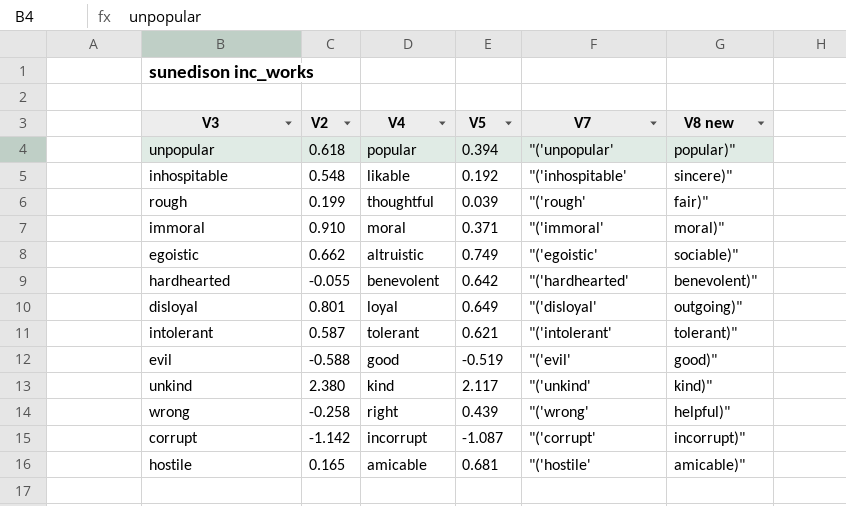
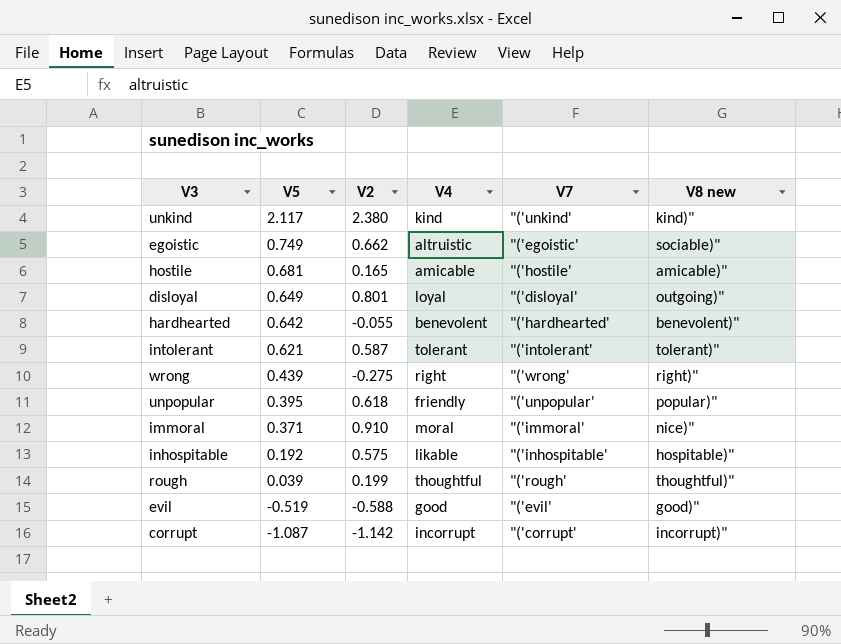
row order: none -> V5 descending
column V5 | position: 4 -> 2
wrong | V2: -0.258 -> -0.275
wrong | V8 new: helpful)" -> right)"
unpopular | V5: 0.394 -> 0.395
unpopular | V4: popular -> friendly
immoral | V8 new: moral)" -> nice)"
inhospitable | V2: 0.548 -> 0.575
inhospitable | V8 new: sincere)" -> hospitable)"
rough | V8 new: fair)" -> thoughtful)"

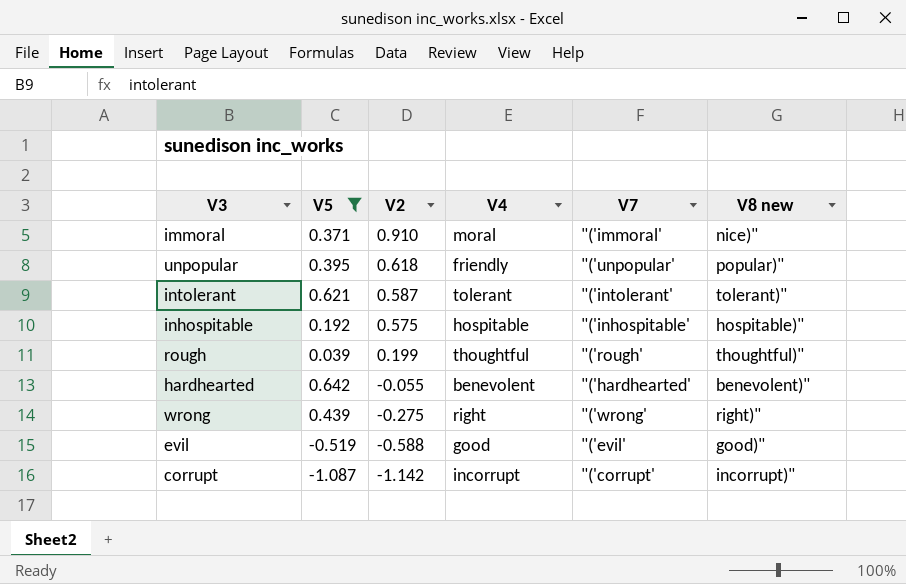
filter: none -> V5 <= 0.642
row order: V5 descending -> V2 descending
inhospitable | V4: likable -> hospitable

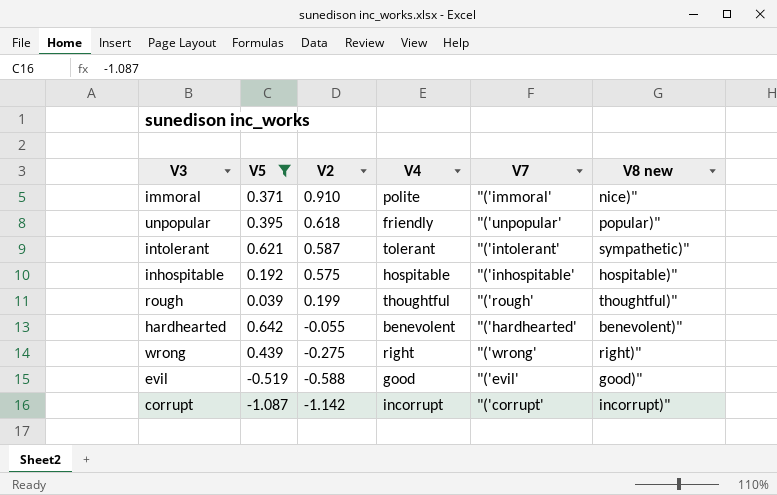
immoral | V4: moral -> polite
intolerant | V8 new: tolerant)" -> sympathetic)"

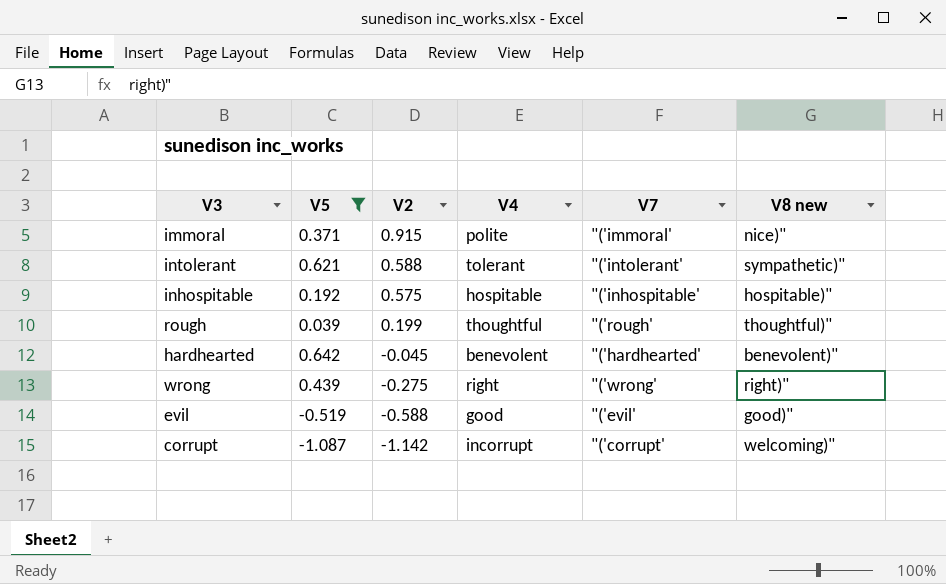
row unpopular: 0.395 | 0.618 | friendly | "('unpopular' | popular)" -> none
immoral | V2: 0.910 -> 0.915
intolerant | V2: 0.587 -> 0.588
hardhearted | V2: -0.055 -> -0.045
corrupt | V8 new: incorrupt)" -> welcoming)"

